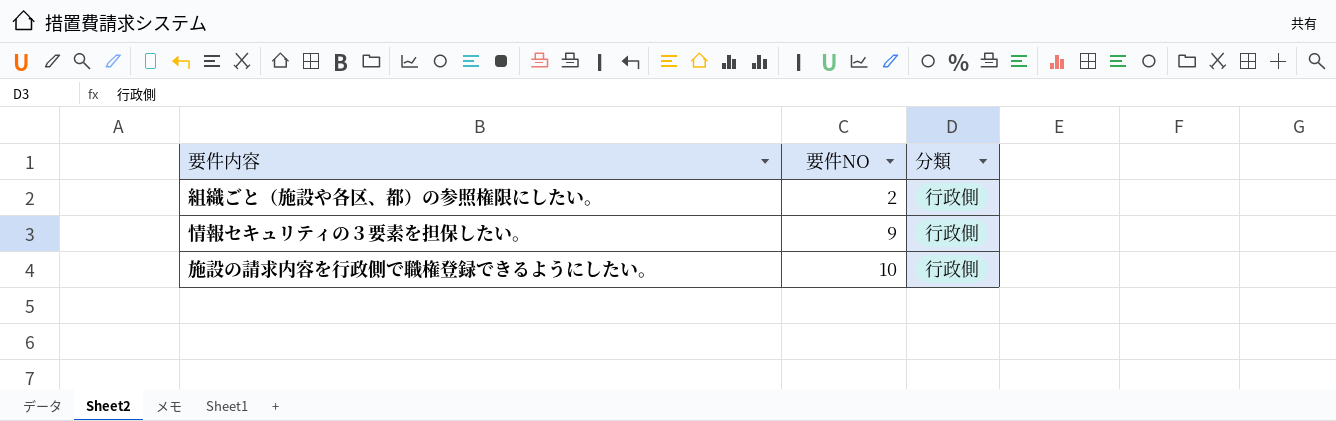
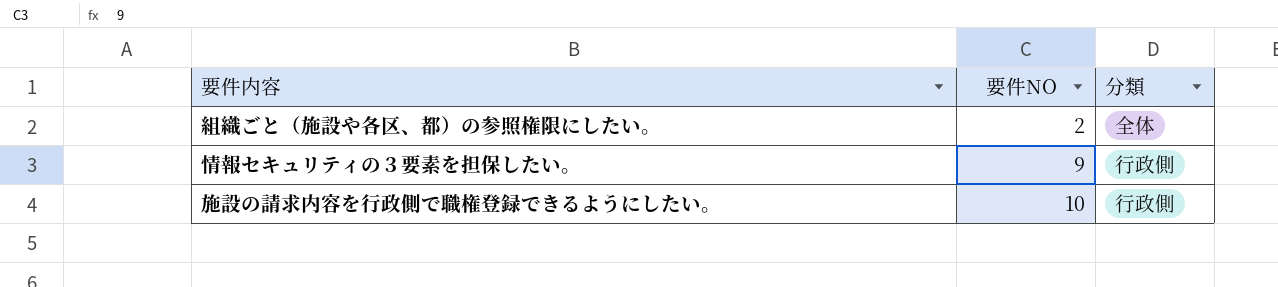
組織ごと（施設や各区、都）の参照権限にしたい。 | 分類: 行政側 -> 全体

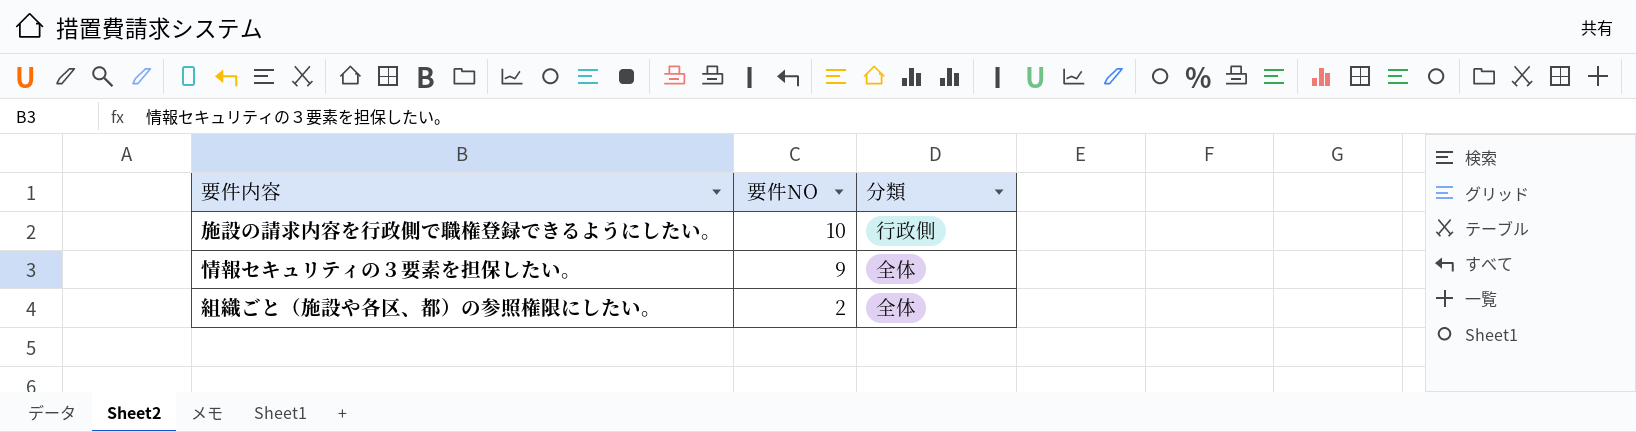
row order: 要件NO ascending -> 要件NO descending
情報セキュリティの３要素を担保したい。 | 分類: 行政側 -> 全体

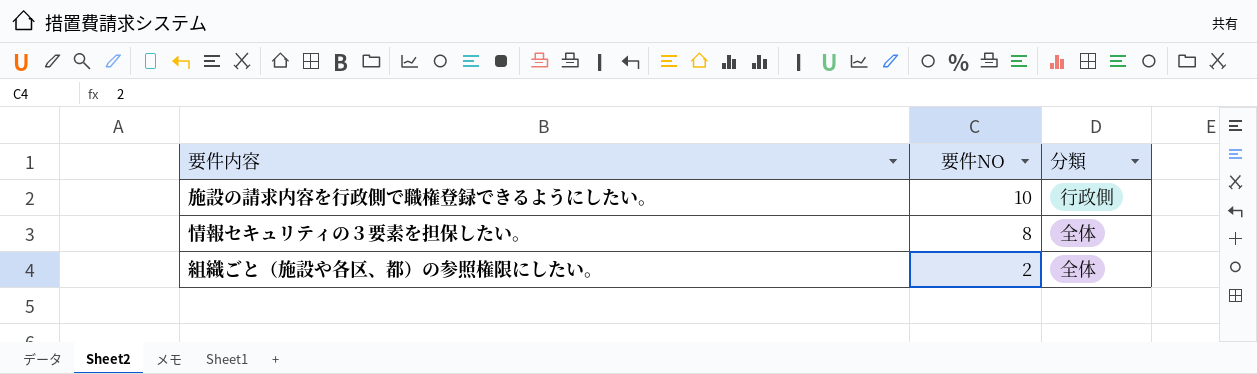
情報セキュリティの３要素を担保したい。 | 要件NO: 9 -> 8

